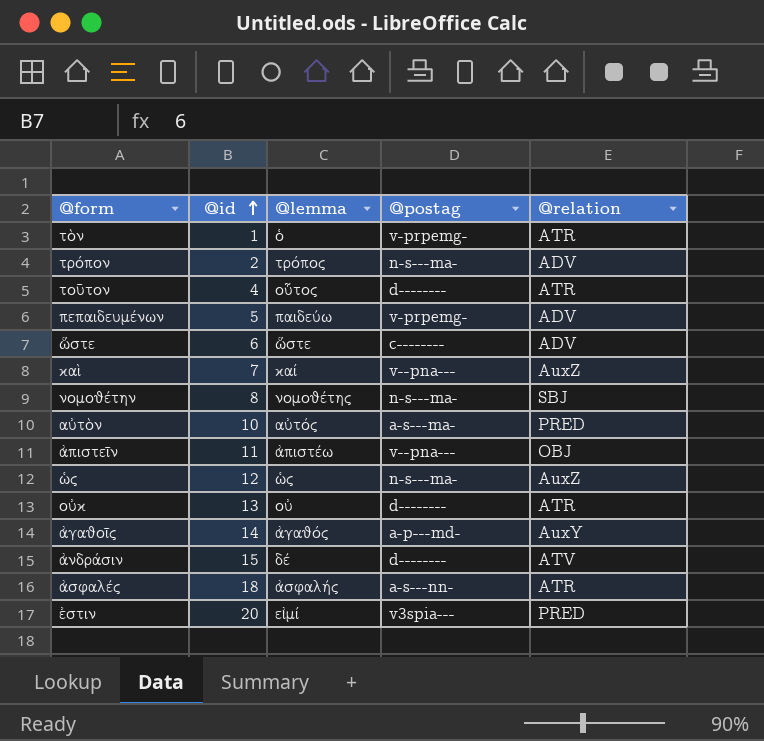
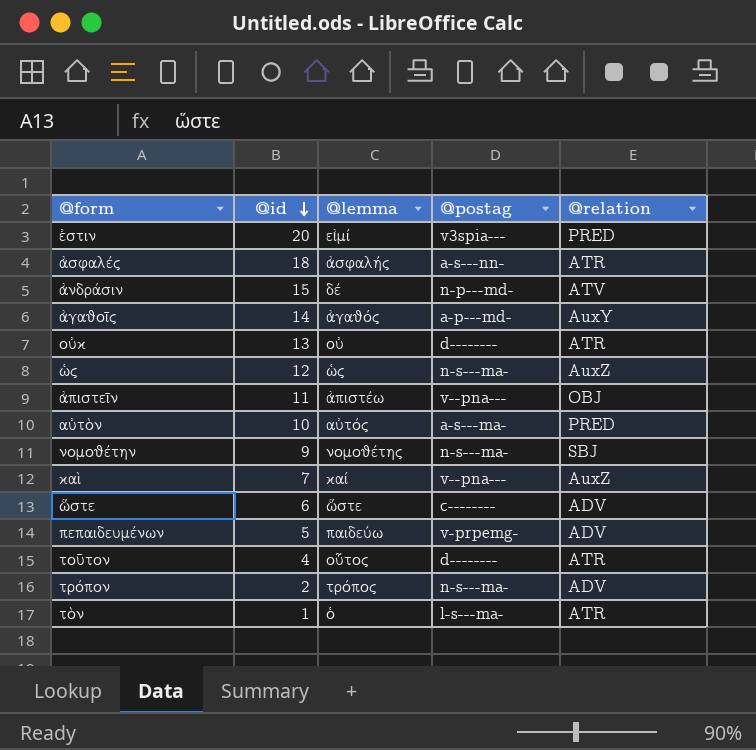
row order: @id ascending -> @id descending
ἀνδράσιν | @postag: d-------- -> n-p---md-
νομοθέτην | @id: 8 -> 9
τὸν | @postag: v-prpemg- -> l-s---ma-

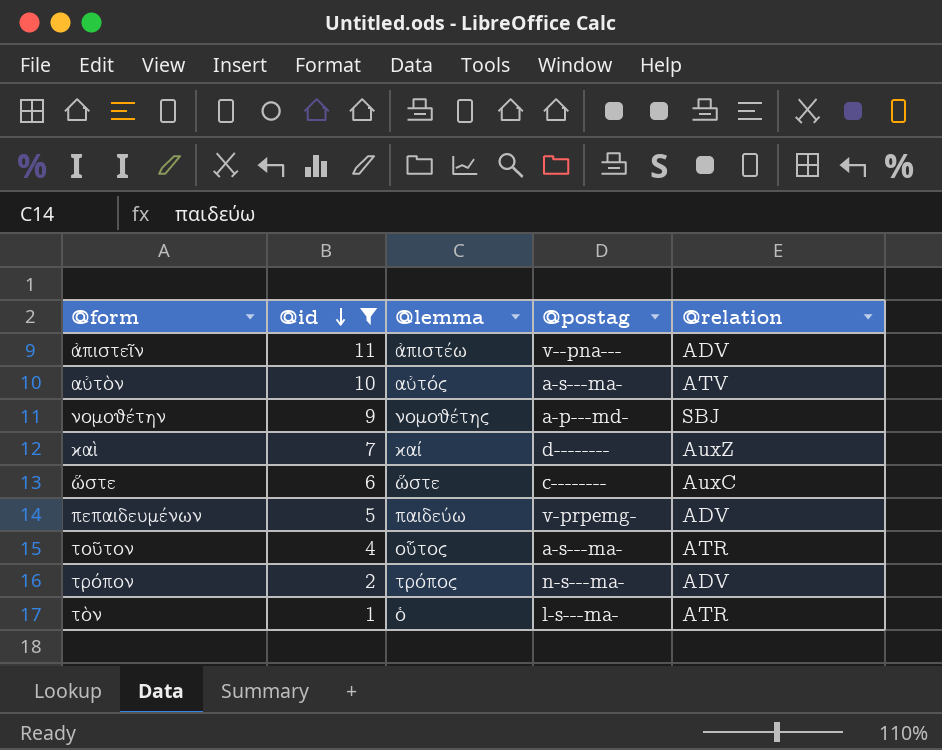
filter: none -> @id <= 11
ἀπιστεῖν | @relation: OBJ -> ADV
αὐτὸν | @relation: PRED -> ATV
νομοθέτην | @postag: n-s---ma- -> a-p---md-
καὶ | @postag: v--pna--- -> d--------
ὥστε | @relation: ADV -> AuxC
τοῦτον | @postag: d-------- -> a-s---ma-

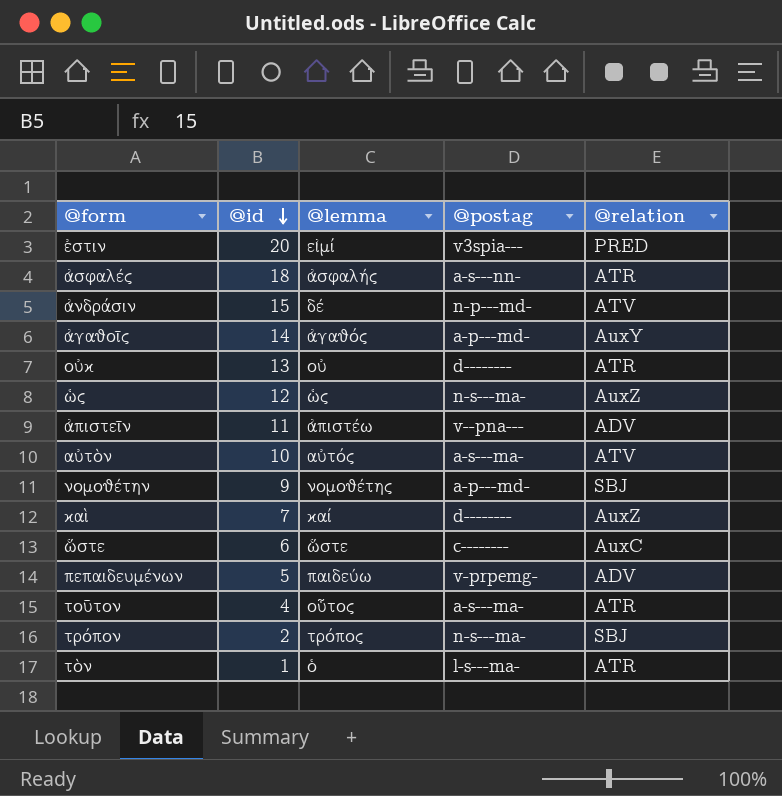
filter: @id <= 11 -> none
τρόπον | @relation: ADV -> SBJ

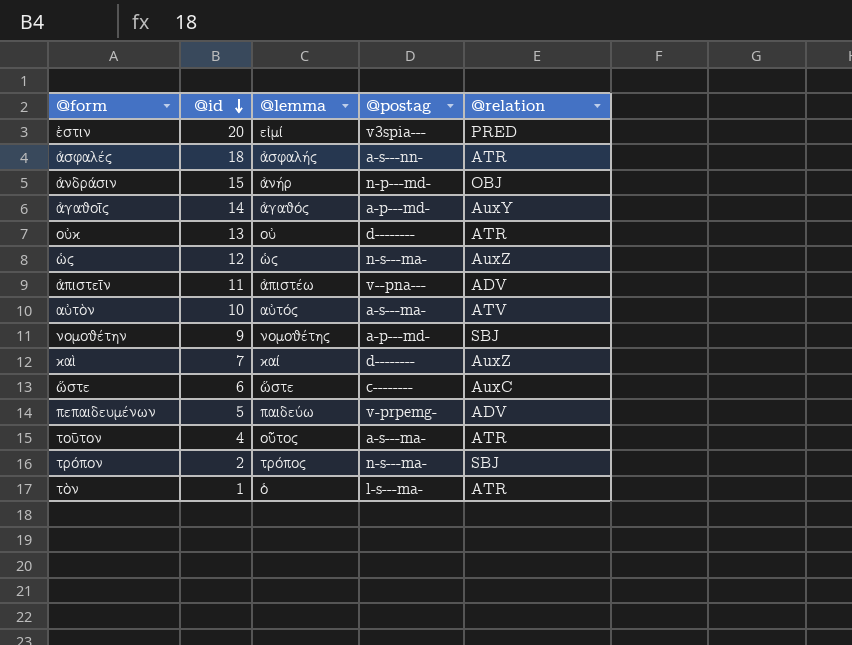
ἀνδράσιν | @lemma: δέ -> ἀνήρ
ἀνδράσιν | @relation: ATV -> OBJ

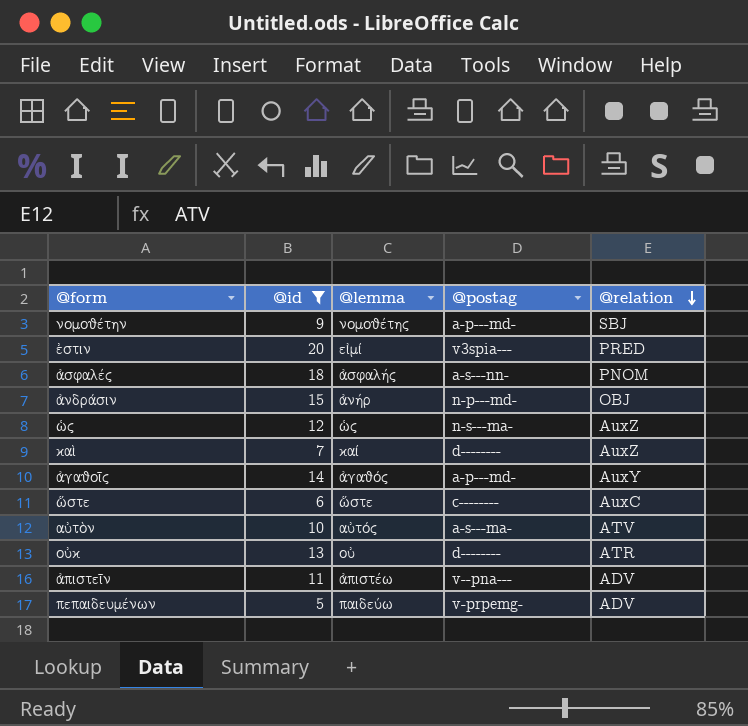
filter: none -> @id >= 5
row order: @id descending -> @relation descending
ἀσφαλές | @relation: ATR -> PNOM

